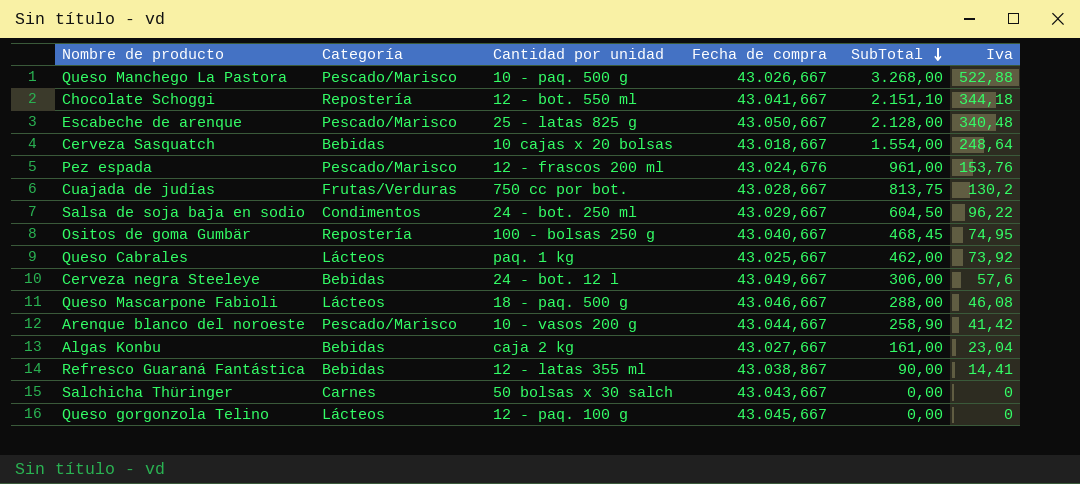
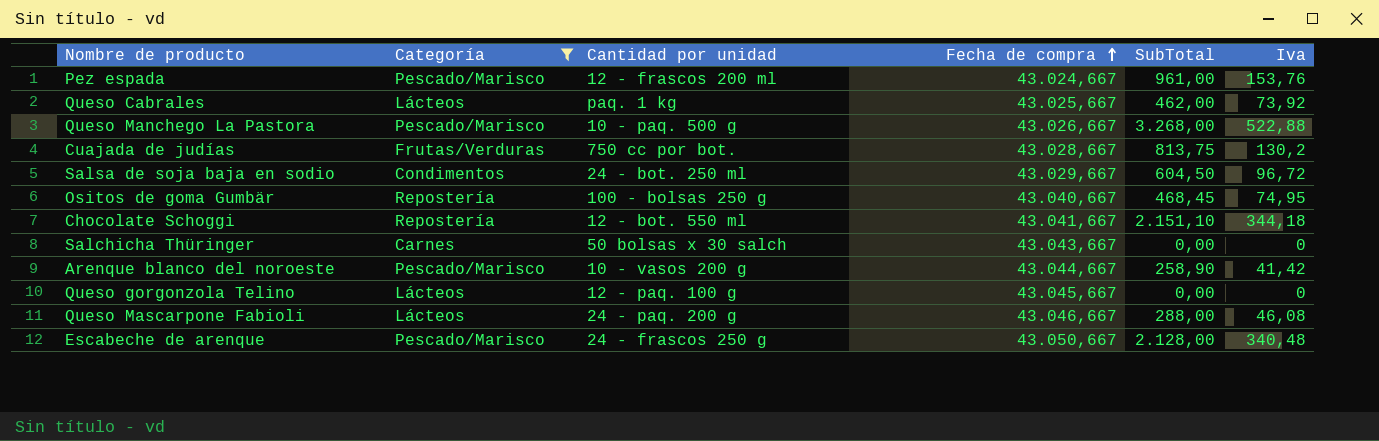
filter: none -> Categoría != Bebidas
row order: SubTotal descending -> Fecha de compra ascending
Pez espada | Fecha de compra: 43.024,676 -> 43.024,667
Salsa de soja baja en sodio | Iva: 96,22 -> 96,72
Queso Mascarpone Fabioli | Cantidad por unidad: 18 - paq. 500 g -> 24 - paq. 200 g
Escabeche de arenque | Cantidad por unidad: 25 - latas 825 g -> 24 - frascos 250 g

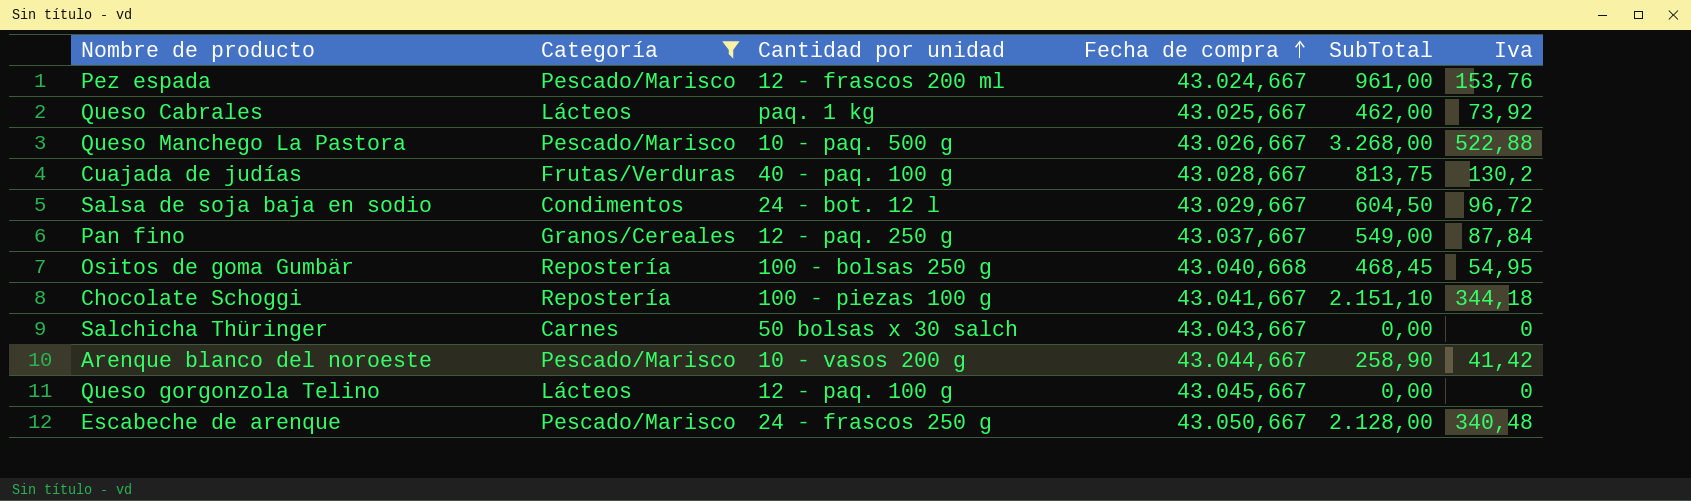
row Queso Mascarpone Fabioli: Lácteos | 24 - paq. 200 g | 43.046,667 | 288,00 | 46,08 -> none
Cuajada de judías | Cantidad por unidad: 750 cc por bot. -> 40 - paq. 100 g
Salsa de soja baja en sodio | Cantidad por unidad: 24 - bot. 250 ml -> 24 - bot. 12 l
row Pan fino: none -> Granos/Cereales | 12 - paq. 250 g | 43.037,667 | 549,00 | 87,84
Ositos de goma Gumbär | Fecha de compra: 43.040,667 -> 43.040,668
Ositos de goma Gumbär | Iva: 74,95 -> 54,95
Chocolate Schoggi | Cantidad por unidad: 12 - bot. 550 ml -> 100 - piezas 100 g

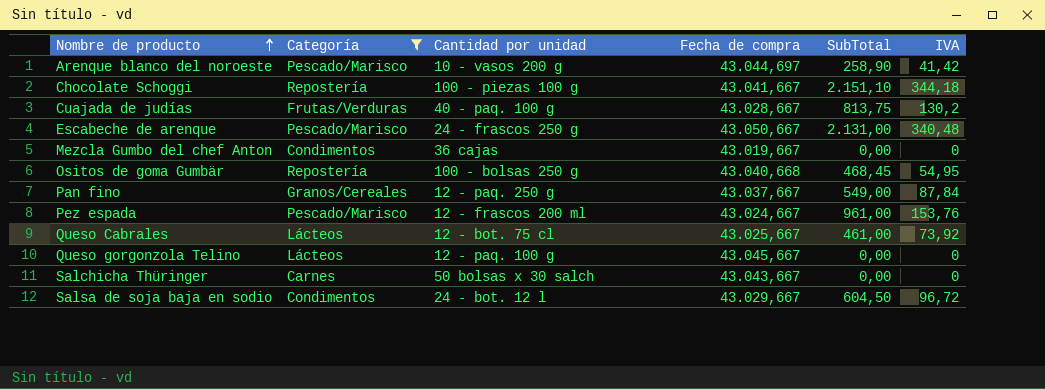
row order: Fecha de compra ascending -> Nombre de producto ascending
column name: Iva -> IVA
row Queso Manchego La Pastora: Pescado/Marisco | 10 - paq. 500 g | 43.026,667 | 3.268,00 | 522,88 -> none
Arenque blanco del noroeste | Fecha de compra: 43.044,667 -> 43.044,697
Escabeche de arenque | SubTotal: 2.128,00 -> 2.131,00
row Mezcla Gumbo del chef Anton: none -> Condimentos | 36 cajas | 43.019,667 | 0,00 | 0
Queso Cabrales | Cantidad por unidad: paq. 1 kg -> 12 - bot. 75 cl
Queso Cabrales | SubTotal: 462,00 -> 461,00

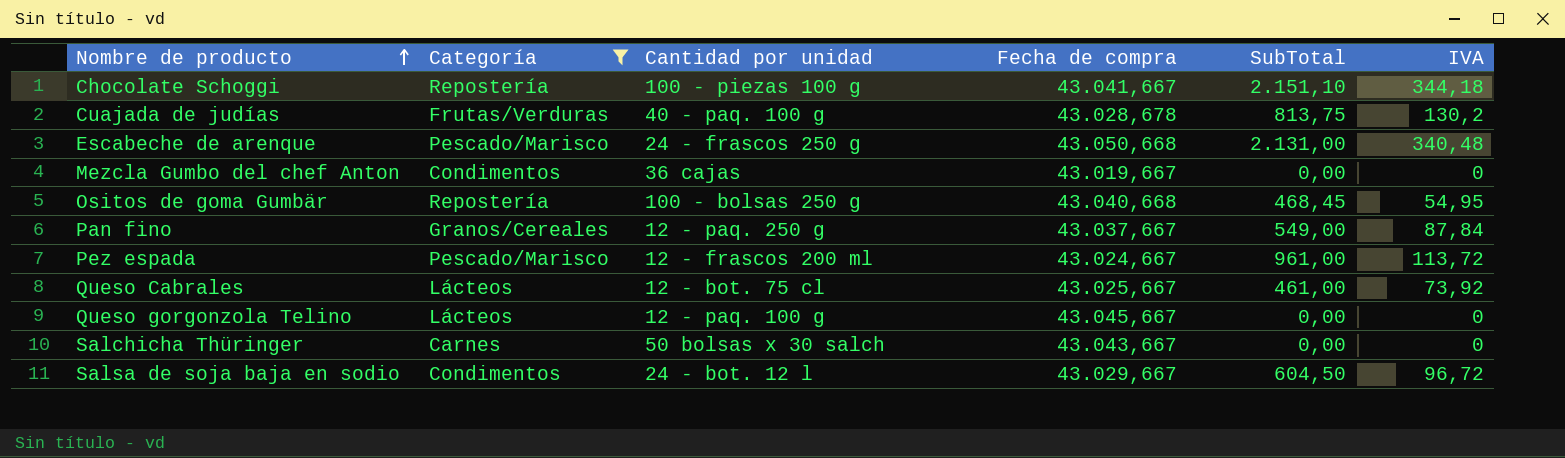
row Arenque blanco del noroeste: Pescado/Marisco | 10 - vasos 200 g | 43.044,697 | 258,90 | 41,42 -> none
Cuajada de judías | Fecha de compra: 43.028,667 -> 43.028,678
Escabeche de arenque | Fecha de compra: 43.050,667 -> 43.050,668
Pez espada | IVA: 153,76 -> 113,72

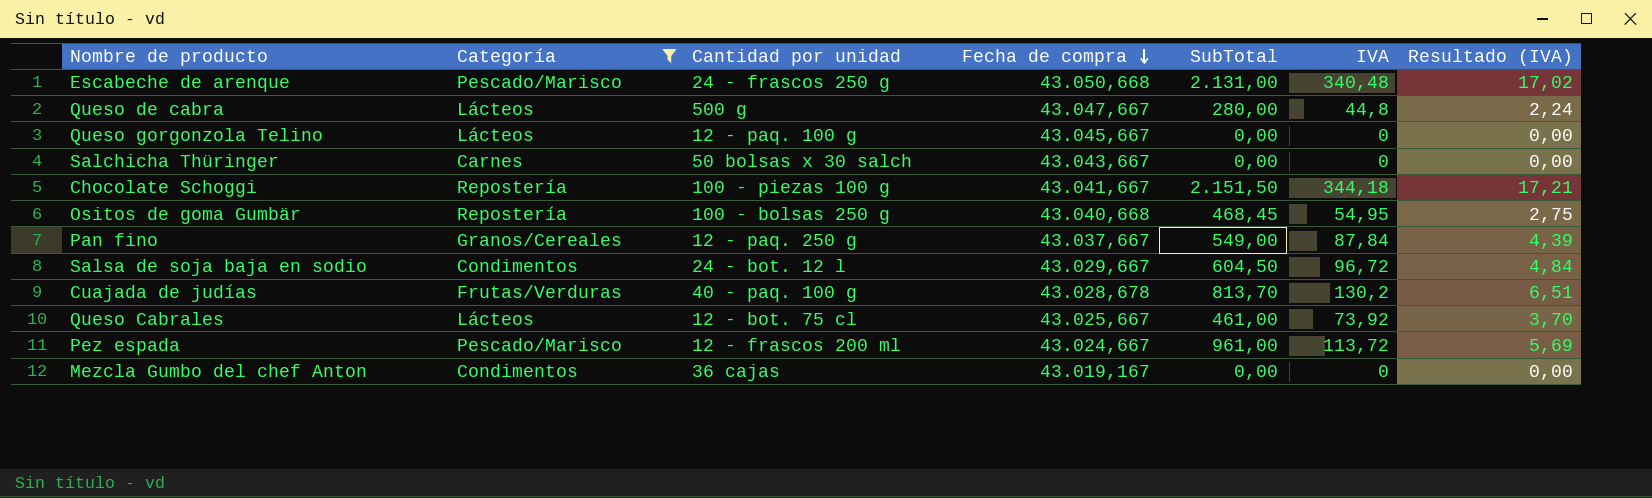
row order: Nombre de producto ascending -> Fecha de compra descending
column Resultado (IVA) | formula: none -> [IVA] * 0,05
row Queso de cabra: none -> Lácteos | 500 g | 43.047,667 | 280,00 | 44,8 | 2,24
Chocolate Schoggi | SubTotal: 2.151,10 -> 2.151,50
Cuajada de judías | SubTotal: 813,75 -> 813,70
Mezcla Gumbo del chef Anton | Fecha de compra: 43.019,667 -> 43.019,167

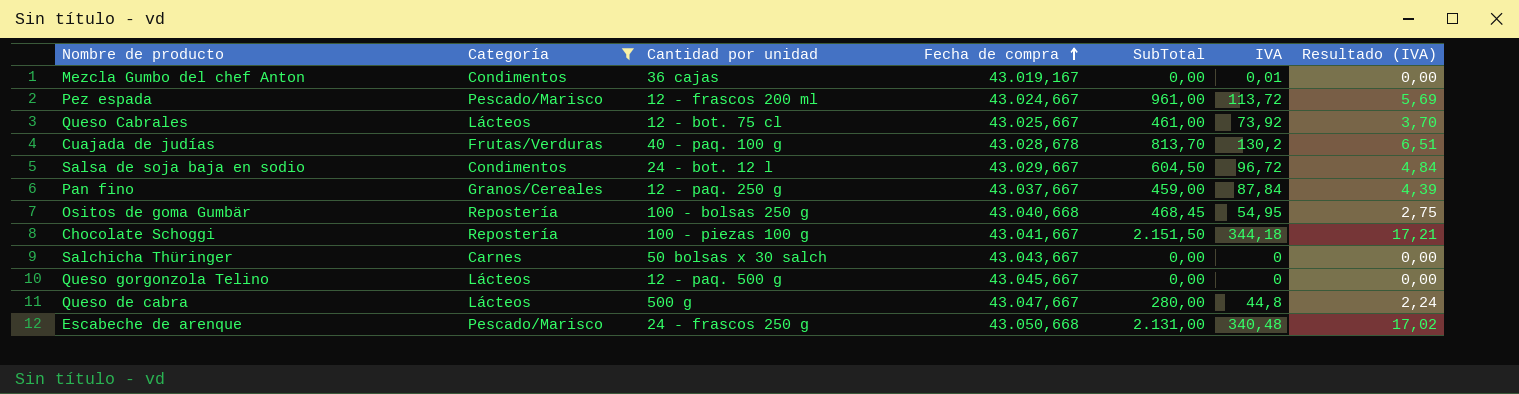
row order: Fecha de compra descending -> Fecha de compra ascending
Mezcla Gumbo del chef Anton | IVA: 0 -> 0,01
Pan fino | SubTotal: 549,00 -> 459,00
Queso gorgonzola Telino | Cantidad por unidad: 12 - paq. 100 g -> 12 - paq. 500 g

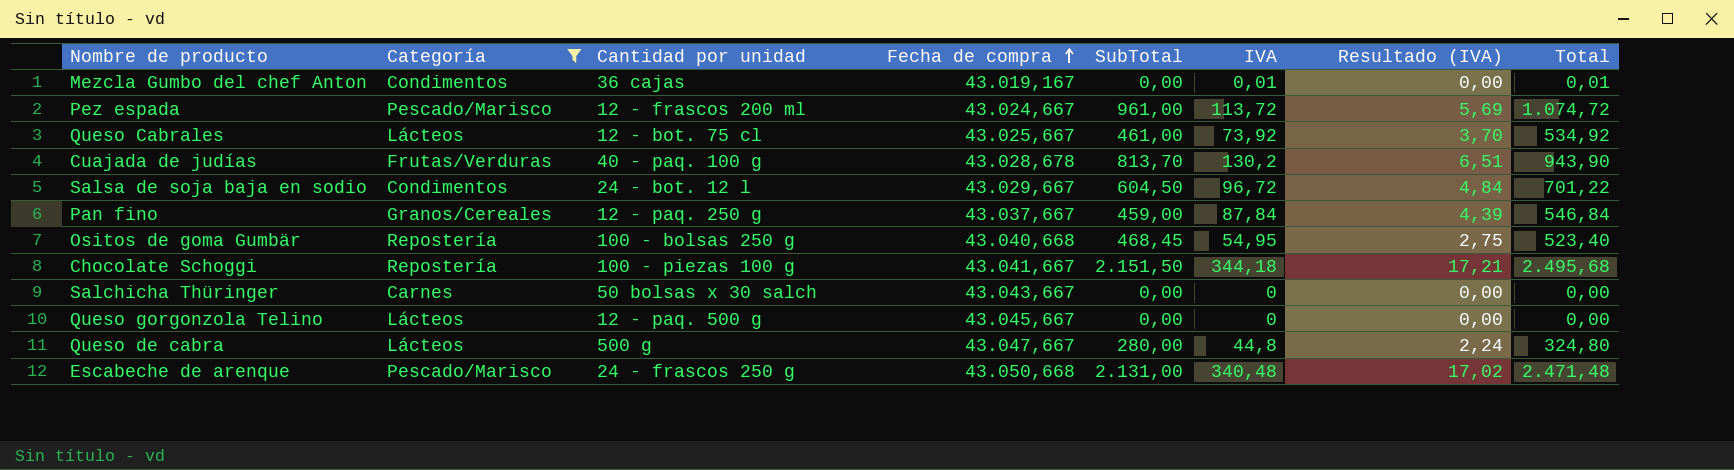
column Total | formula: none -> [SubTotal] + [IVA]

